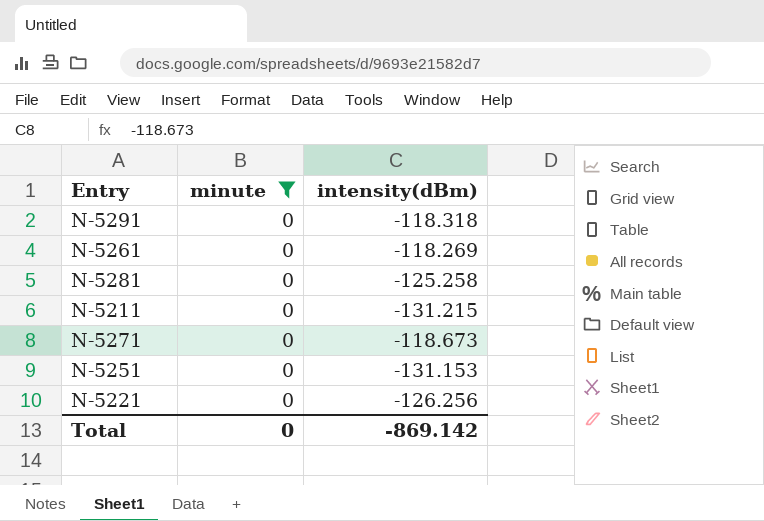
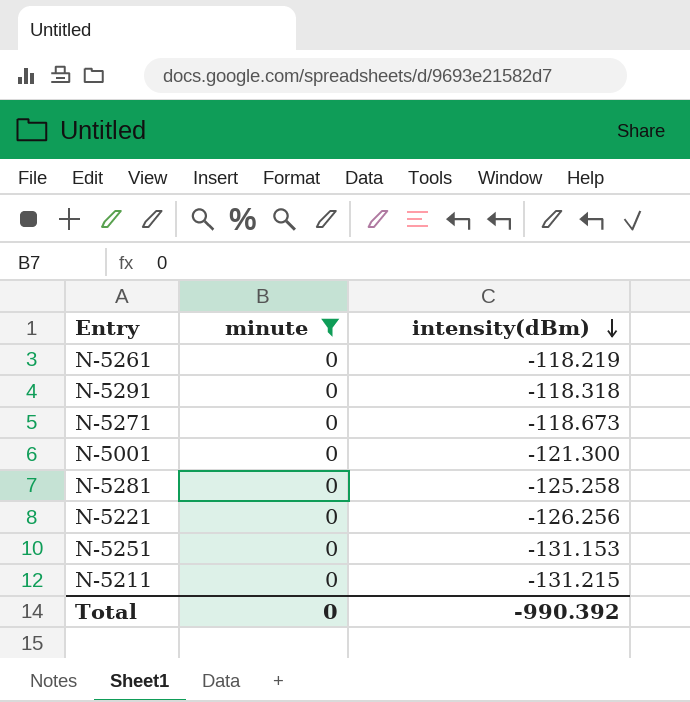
row order: none -> intensity(dBm) descending
N-5261 | intensity(dBm): -118.269 -> -118.219
row N-5001: none -> 0 | -121.300
Total | intensity(dBm): -869.142 -> -990.392

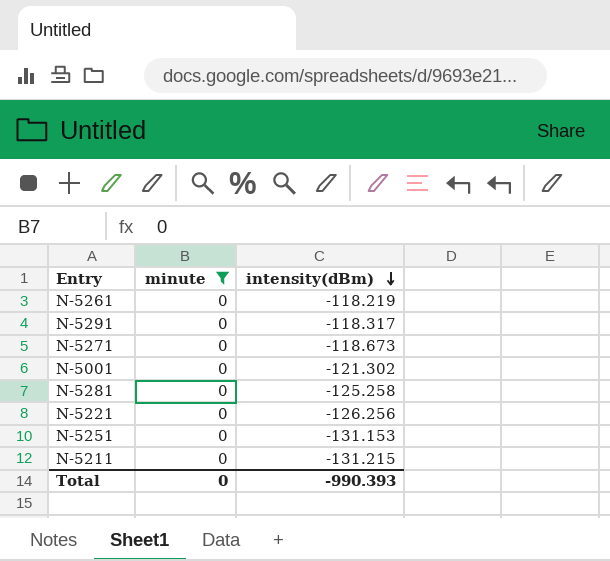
N-5291 | intensity(dBm): -118.318 -> -118.317
N-5001 | intensity(dBm): -121.300 -> -121.302
Total | intensity(dBm): -990.392 -> -990.393

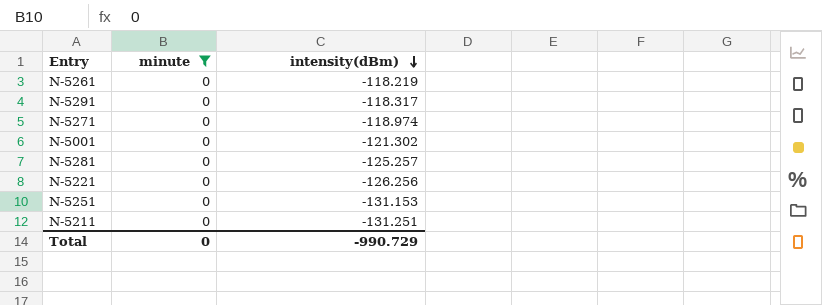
N-5271 | intensity(dBm): -118.673 -> -118.974
N-5281 | intensity(dBm): -125.258 -> -125.257
N-5211 | intensity(dBm): -131.215 -> -131.251
Total | intensity(dBm): -990.393 -> -990.729

